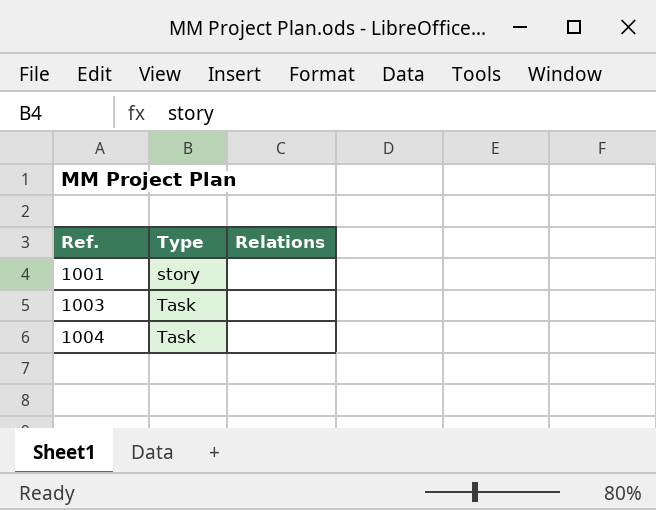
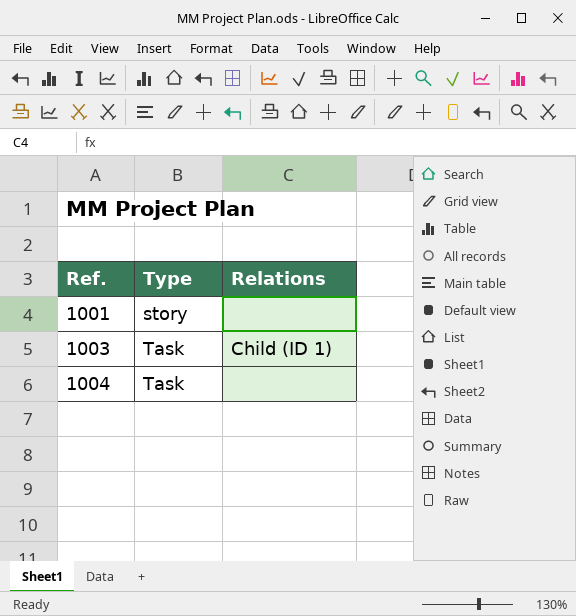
1003 | Relations: none -> Child (ID 1)

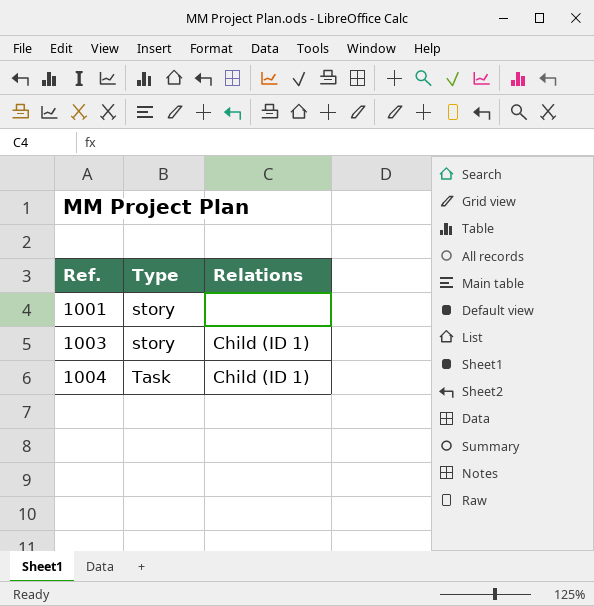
1003 | Type: Task -> story
1004 | Relations: none -> Child (ID 1)

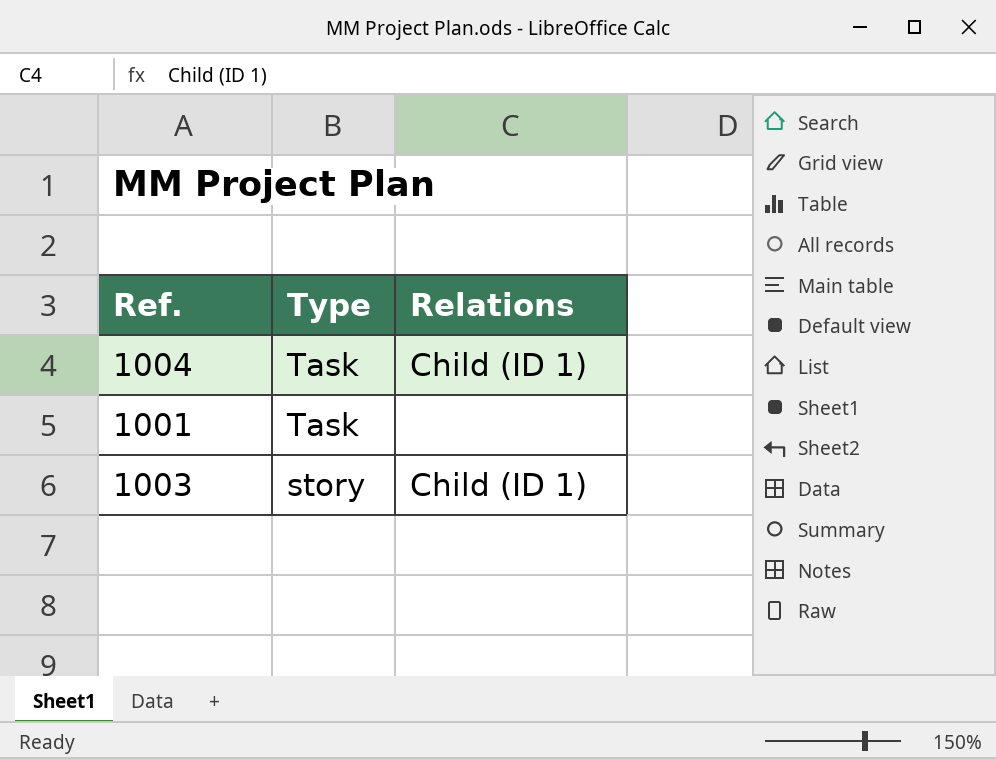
row order: Ref. ascending -> Type descending
1001 | Type: story -> Task

